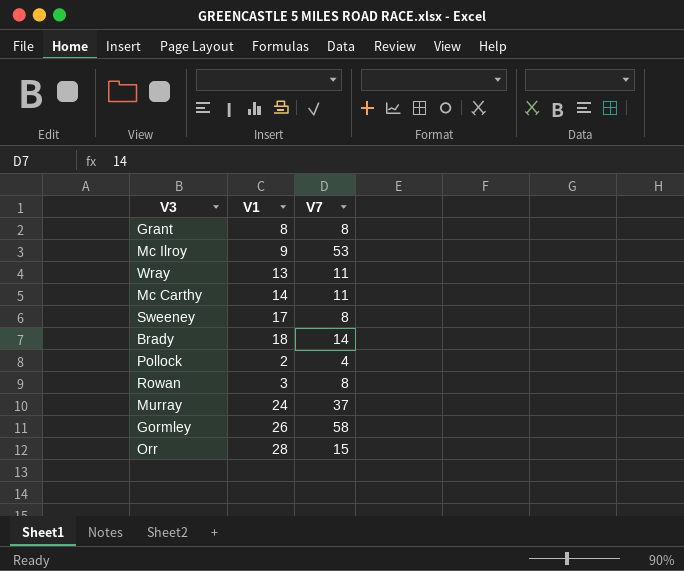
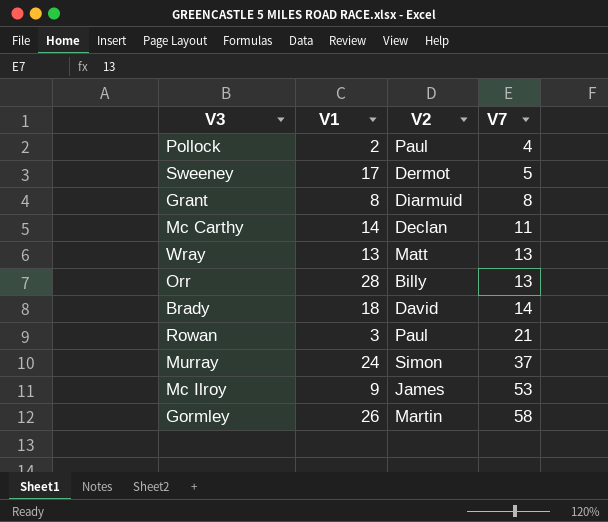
row order: none -> V7 ascending
column V2 | position: none -> 3
Sweeney | V7: 8 -> 5
Wray | V7: 11 -> 13
Orr | V7: 15 -> 13
Rowan | V7: 8 -> 21

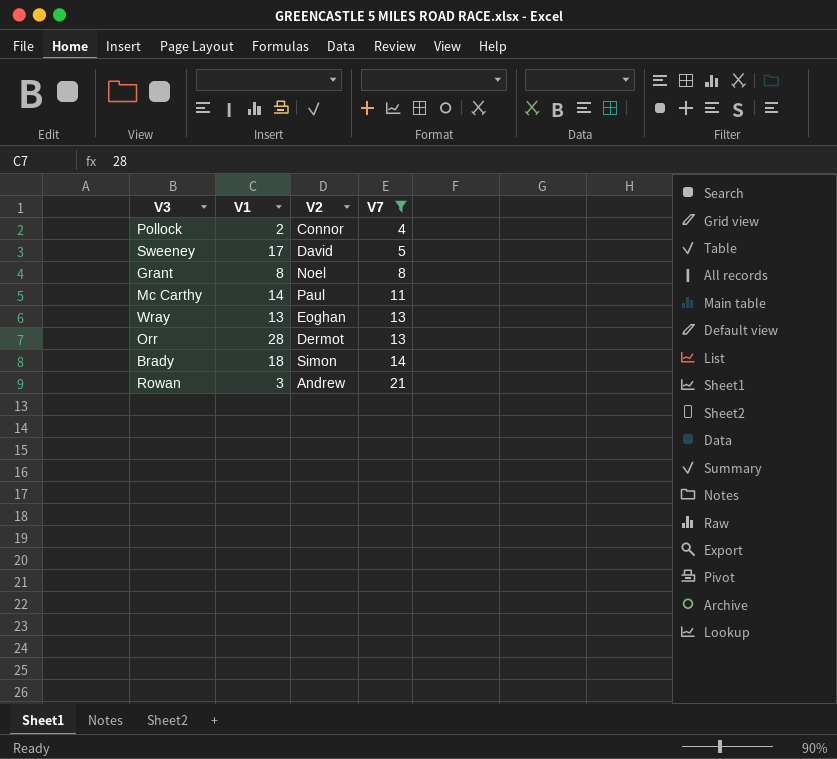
filter: none -> V7 <= 21
Pollock | V2: Paul -> Connor
Sweeney | V2: Dermot -> David
Grant | V2: Diarmuid -> Noel
Mc Carthy | V2: Declan -> Paul
Wray | V2: Matt -> Eoghan
Orr | V2: Billy -> Dermot
Brady | V2: David -> Simon
Rowan | V2: Paul -> Andrew

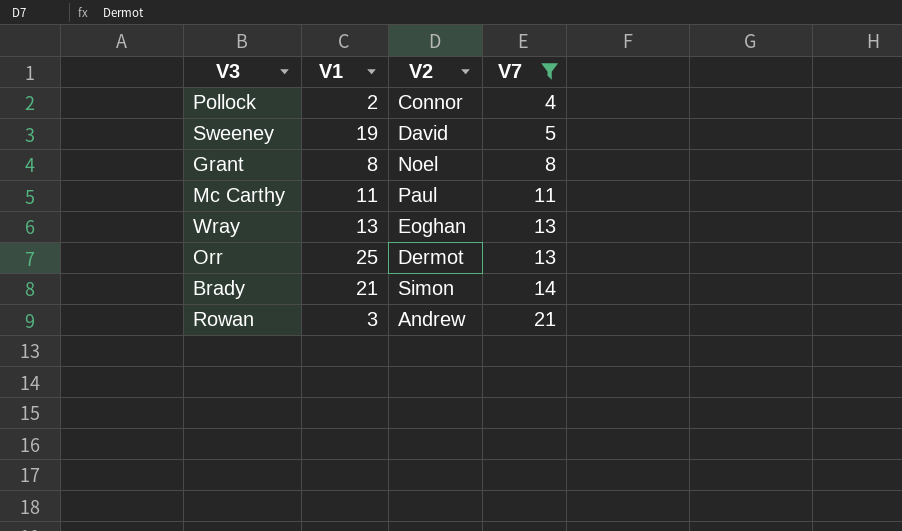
Sweeney | V1: 17 -> 19
Mc Carthy | V1: 14 -> 11
Orr | V1: 28 -> 25
Brady | V1: 18 -> 21

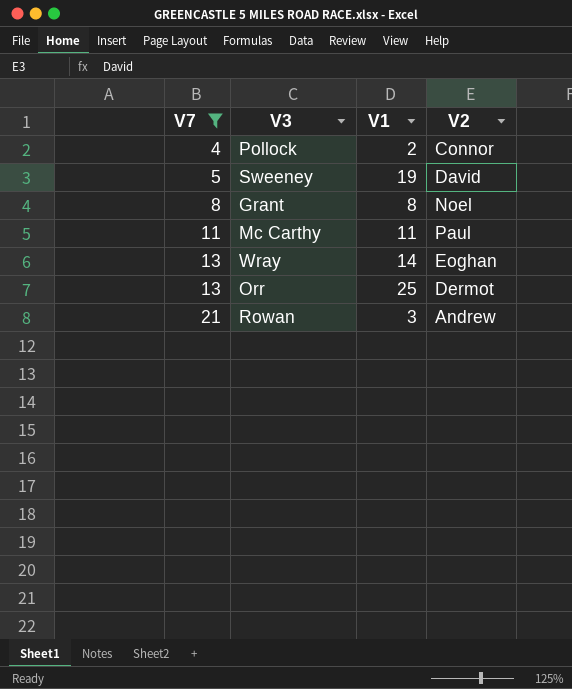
column V7 | position: 4 -> 1
row Brady: 21 | Simon | 14 -> none
Wray | V1: 13 -> 14

